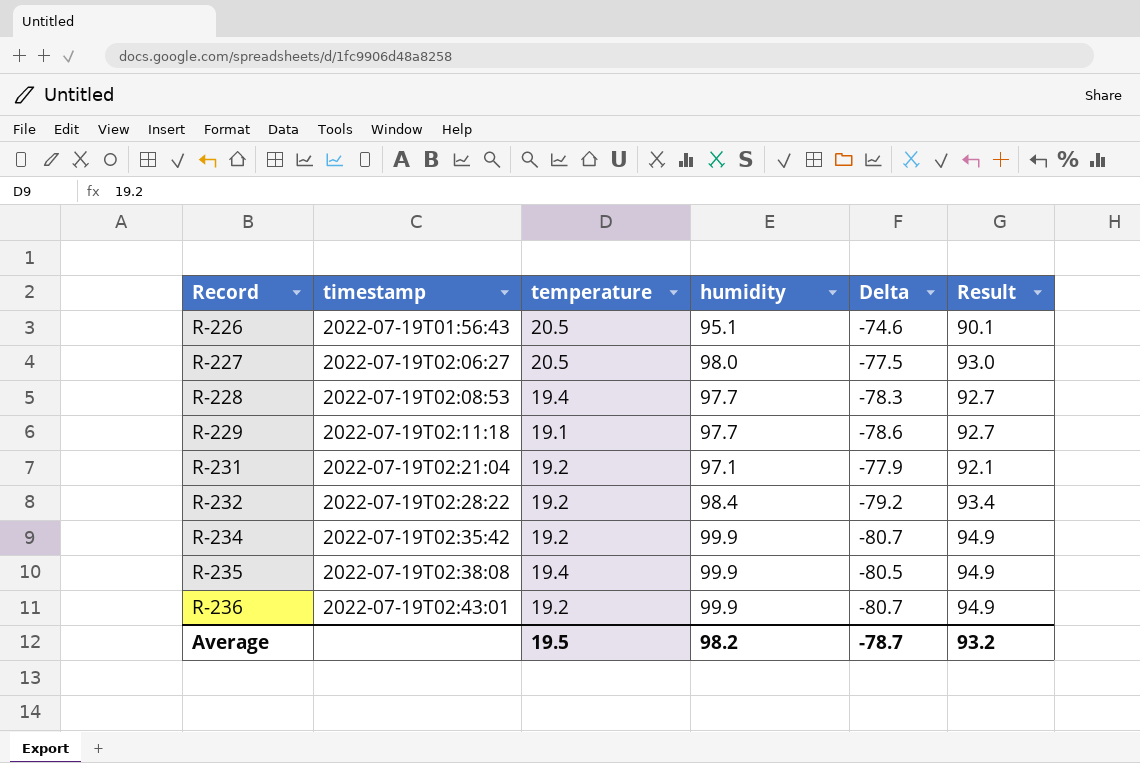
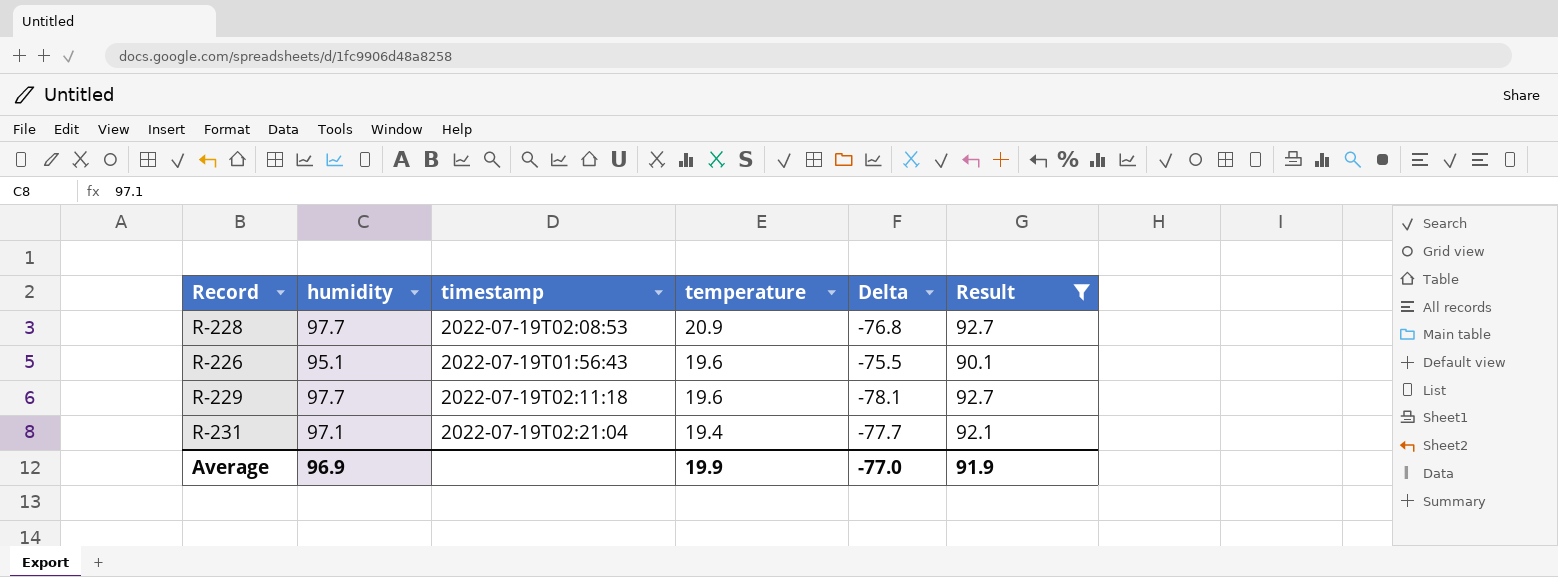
filter: none -> Result <= 92.7
row order: Record ascending -> temperature descending
column humidity | position: 4 -> 2
R-228 | temperature: 19.4 -> 20.9
R-228 | Delta: -78.3 -> -76.8
R-226 | temperature: 20.5 -> 19.6
R-226 | Delta: -74.6 -> -75.5
R-229 | temperature: 19.1 -> 19.6
R-229 | Delta: -78.6 -> -78.1
R-231 | temperature: 19.2 -> 19.4
R-231 | Delta: -77.9 -> -77.7
Average | humidity: 98.2 -> 96.9
Average | temperature: 19.5 -> 19.9
Average | Delta: -78.7 -> -77.0
Average | Result: 93.2 -> 91.9

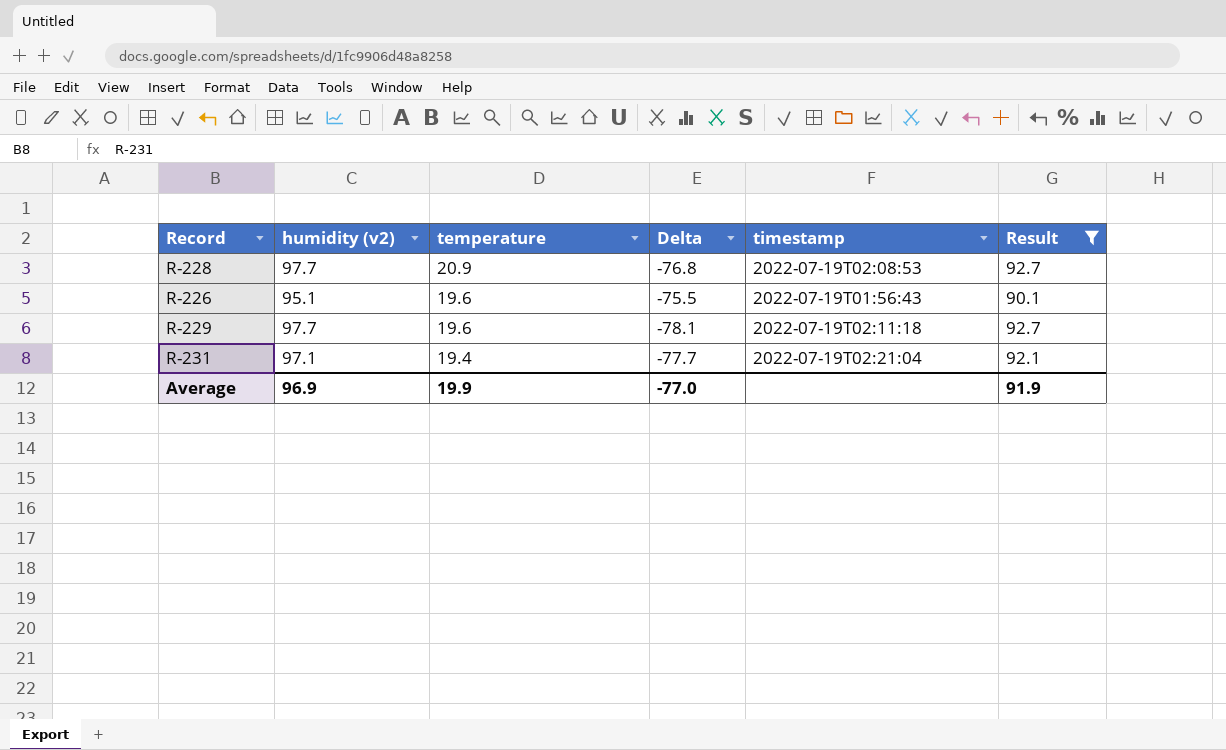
column name: humidity -> humidity (v2)
column timestamp | position: 3 -> 5

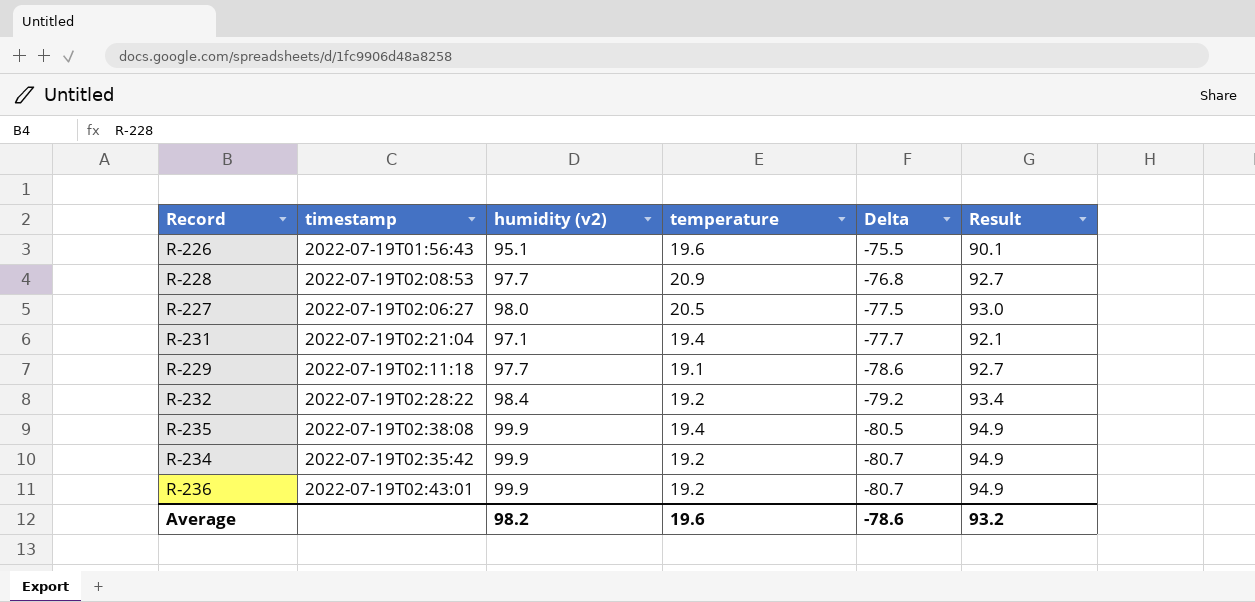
filter: Result <= 92.7 -> none
row order: temperature descending -> Delta descending
column timestamp | position: 5 -> 2
R-229 | temperature: 19.6 -> 19.1
R-229 | Delta: -78.1 -> -78.6
Average | humidity (v2): 96.9 -> 98.2
Average | temperature: 19.9 -> 19.6
Average | Delta: -77.0 -> -78.6
Average | Result: 91.9 -> 93.2

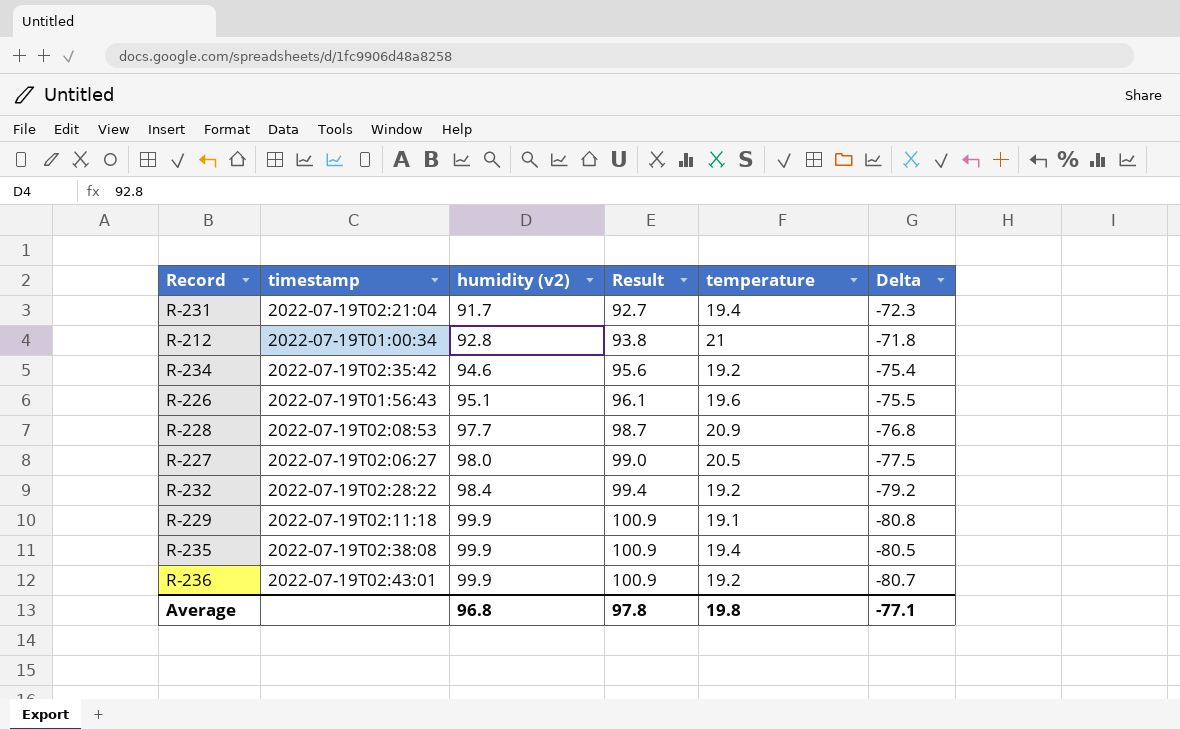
row order: Delta descending -> humidity (v2) ascending
column Result | formula: [humidity (v2)] - 5 -> [humidity (v2)] + 1
column Result | position: 6 -> 4
R-231 | humidity (v2): 97.1 -> 91.7
R-231 | Delta: -77.7 -> -72.3
row R-212: none -> 2022-07-19T01:00:34 | 92.8 | 93.8 | 21 | -71.8
R-234 | humidity (v2): 99.9 -> 94.6
R-234 | Delta: -80.7 -> -75.4
R-229 | humidity (v2): 97.7 -> 99.9
R-229 | Delta: -78.6 -> -80.8
Average | humidity (v2): 98.2 -> 96.8
Average | Result: 93.2 -> 97.8
Average | temperature: 19.6 -> 19.8
Average | Delta: -78.6 -> -77.1

